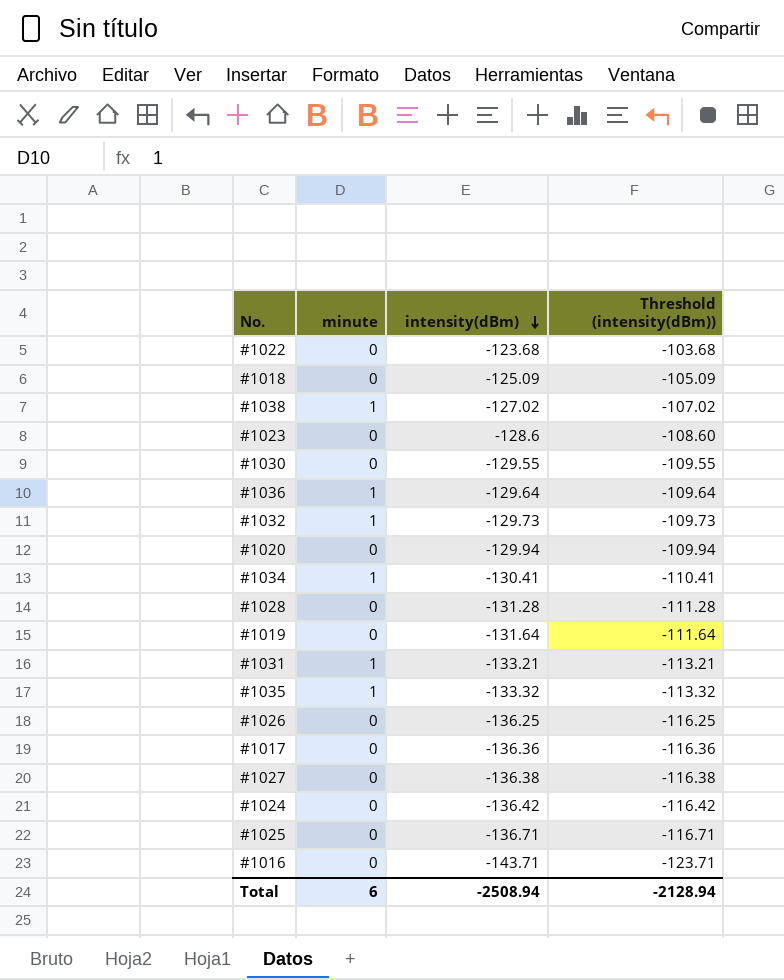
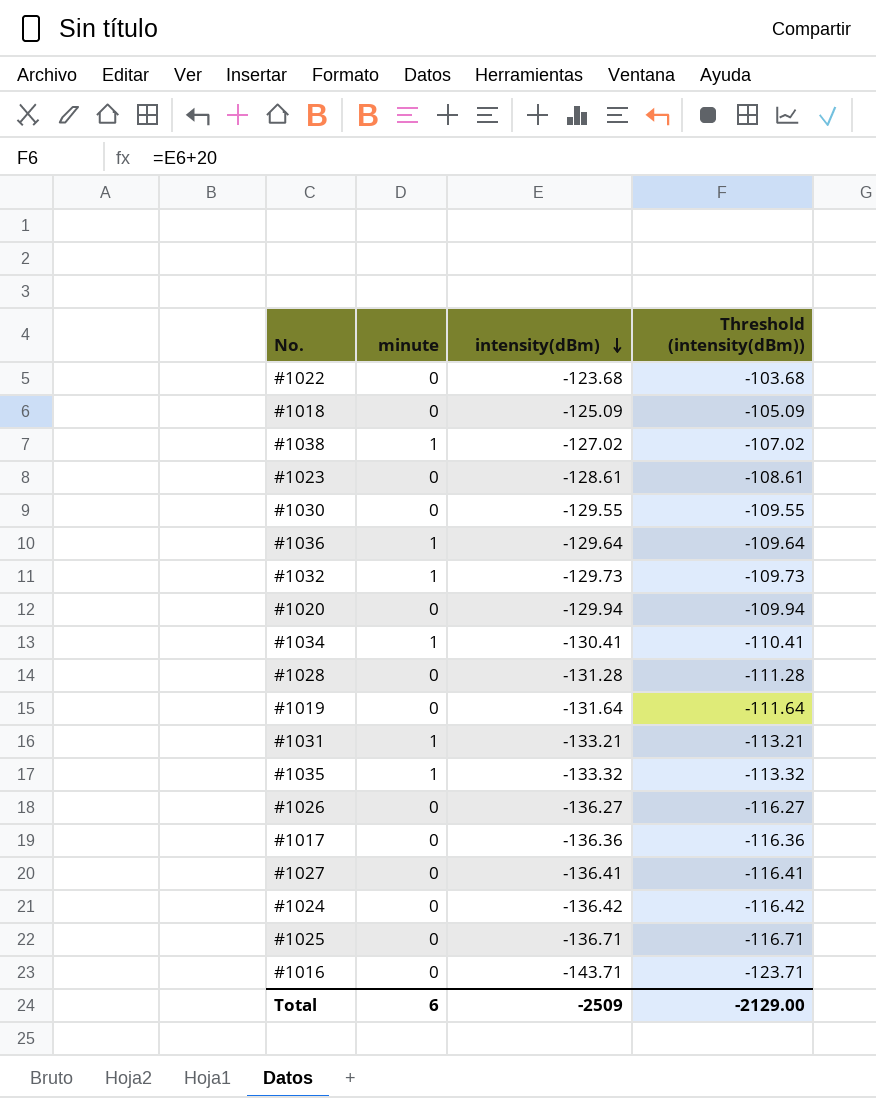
#1023 | intensity(dBm): -128.6 -> -128.61
#1023 | Threshold (intensity(dBm)): -108.60 -> -108.61
#1026 | intensity(dBm): -136.25 -> -136.27
#1026 | Threshold (intensity(dBm)): -116.25 -> -116.27
#1027 | intensity(dBm): -136.38 -> -136.41
#1027 | Threshold (intensity(dBm)): -116.38 -> -116.41
Total | intensity(dBm): -2508.94 -> -2509
Total | Threshold (intensity(dBm)): -2128.94 -> -2129.00

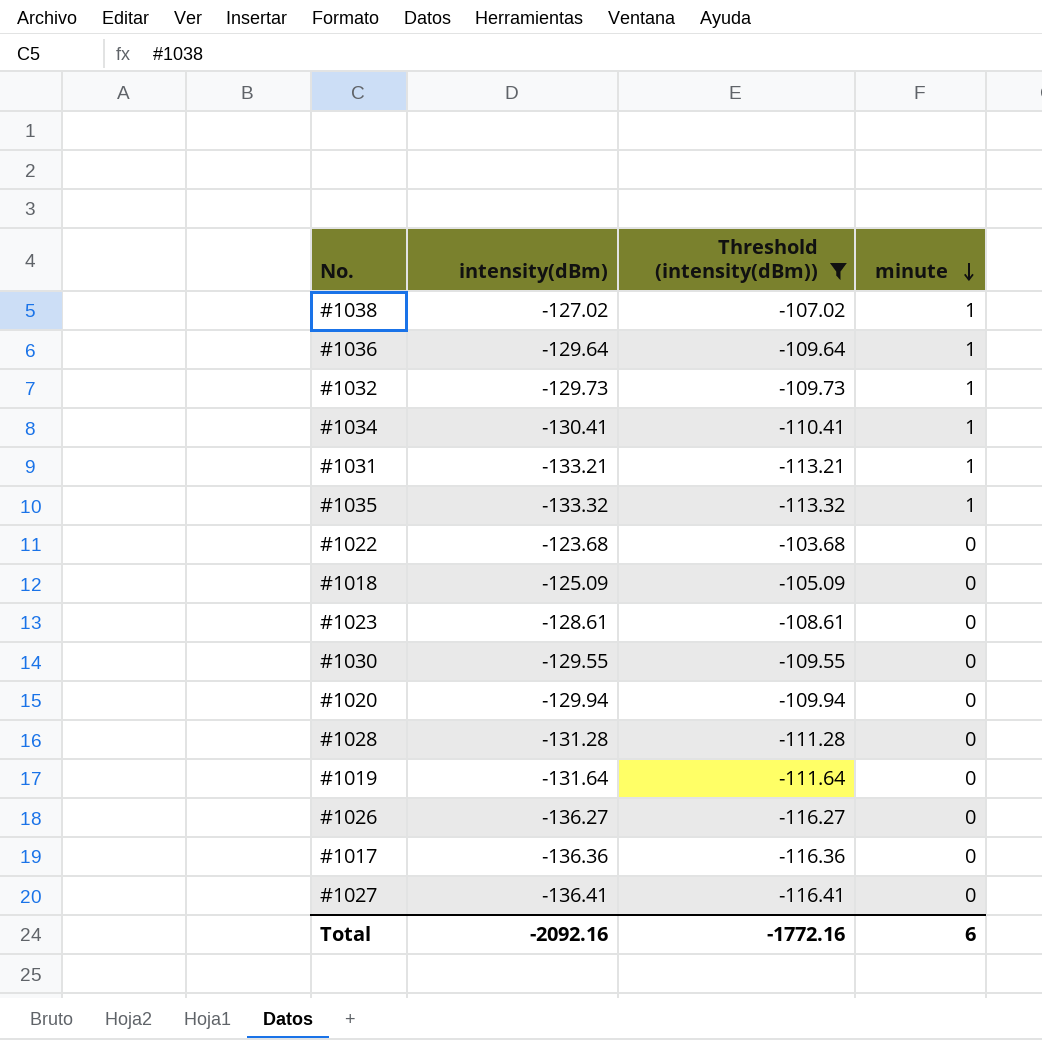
filter: none -> Threshold (intensity(dBm)) >= -116.41
row order: intensity(dBm) descending -> minute descending
column minute | position: 2 -> 4
Total | intensity(dBm): -2509 -> -2092.16
Total | Threshold (intensity(dBm)): -2129.00 -> -1772.16

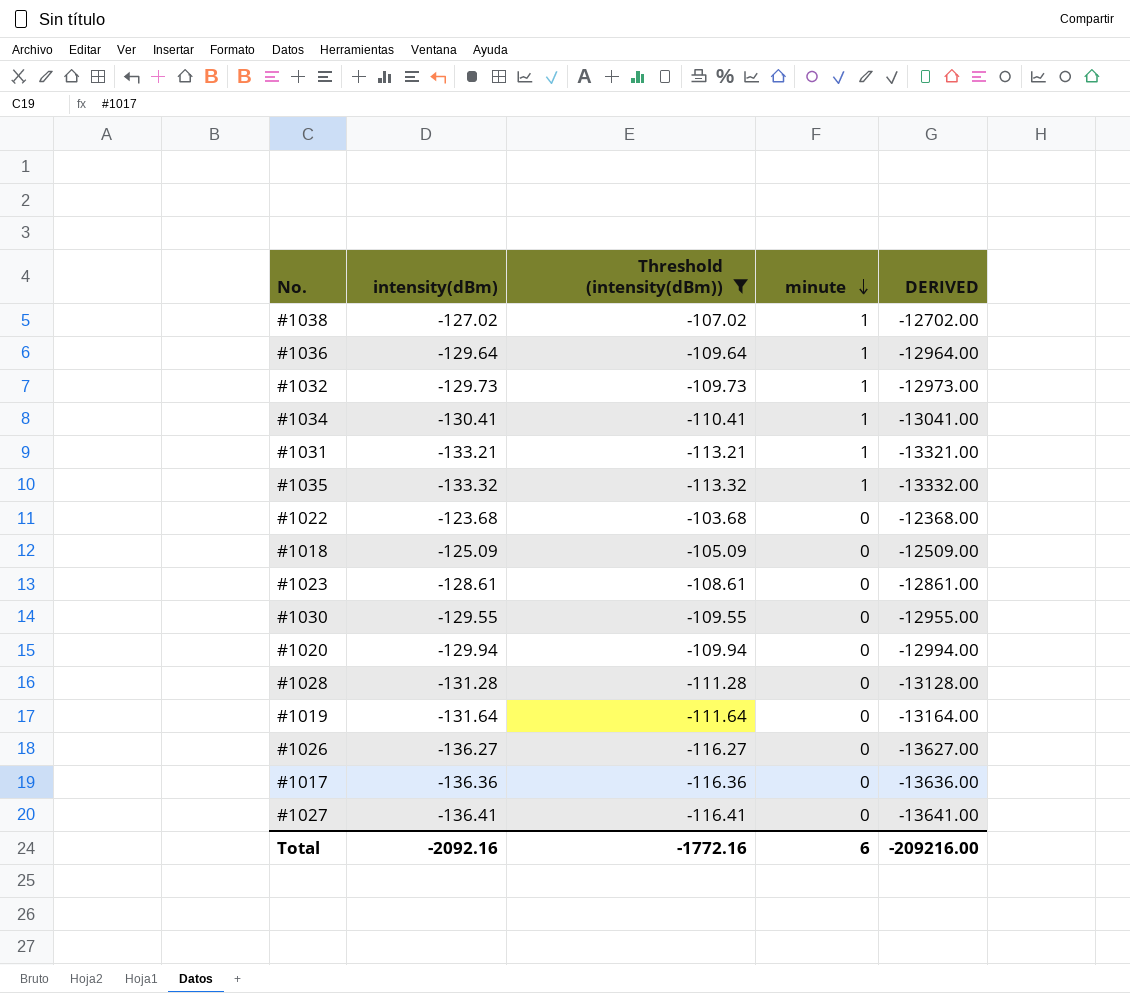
column DERIVED | formula: none -> [intensity(dBm)] * 100

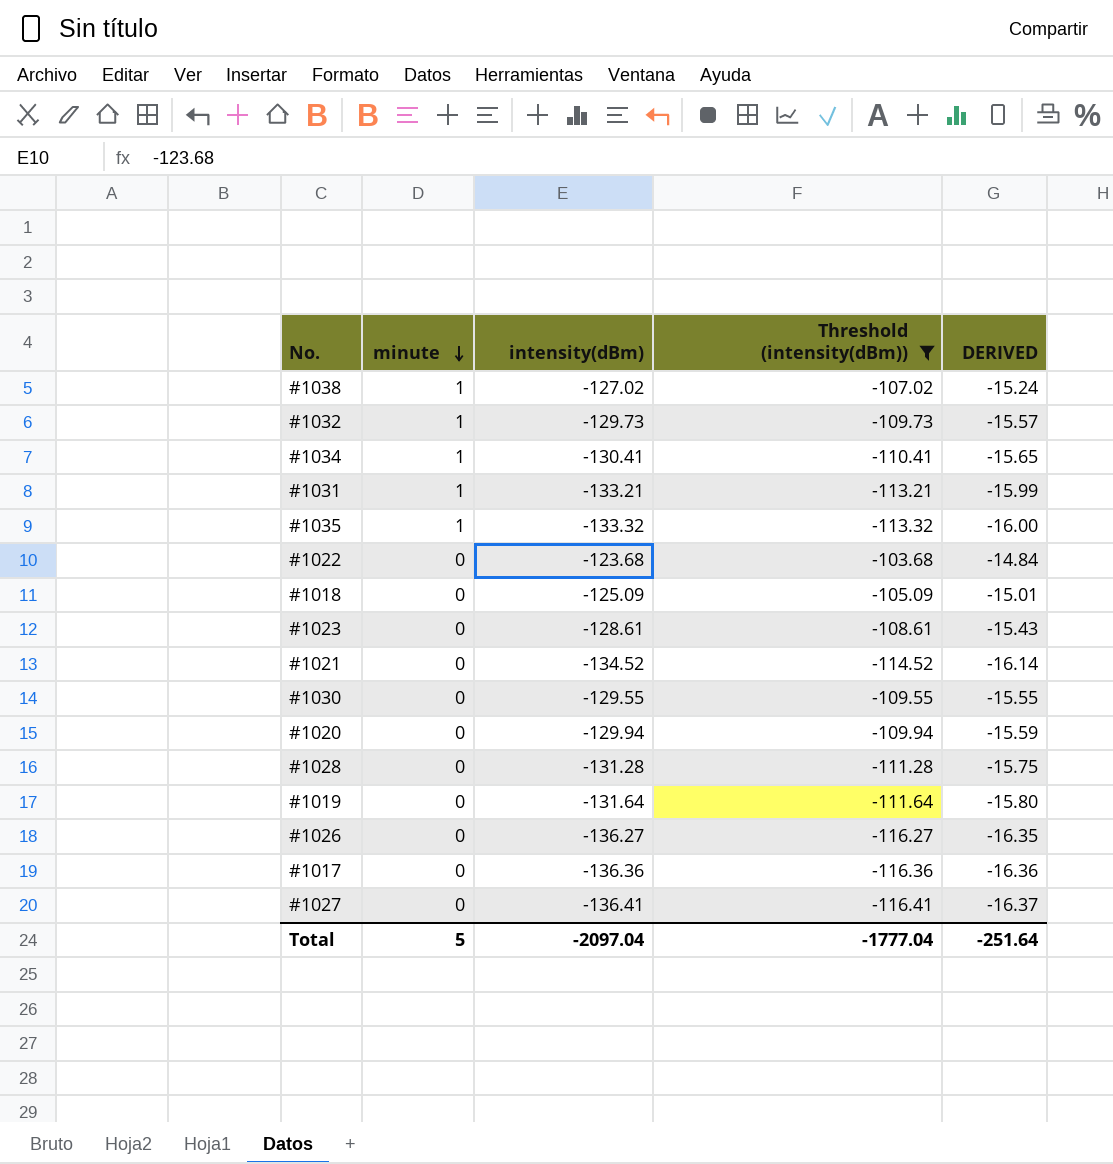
column minute | position: 4 -> 2
column DERIVED | formula: [intensity(dBm)] * 100 -> [intensity(dBm)] * 0.12
row #1036: -129.64 | -109.64 | 1 | -12964.00 -> none
row #1021: none -> 0 | -134.52 | -114.52 | -16.14
Total | minute: 6 -> 5
Total | intensity(dBm): -2092.16 -> -2097.04
Total | Threshold (intensity(dBm)): -1772.16 -> -1777.04
Total | DERIVED: -209216.00 -> -251.64

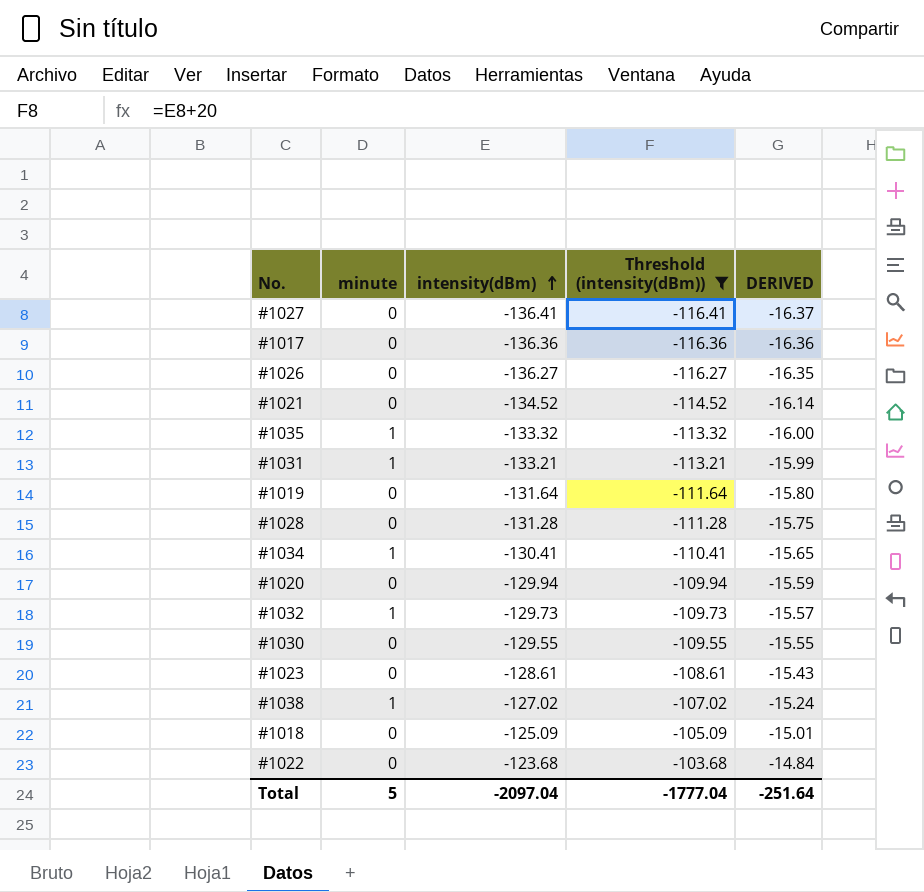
row order: minute descending -> intensity(dBm) ascending

